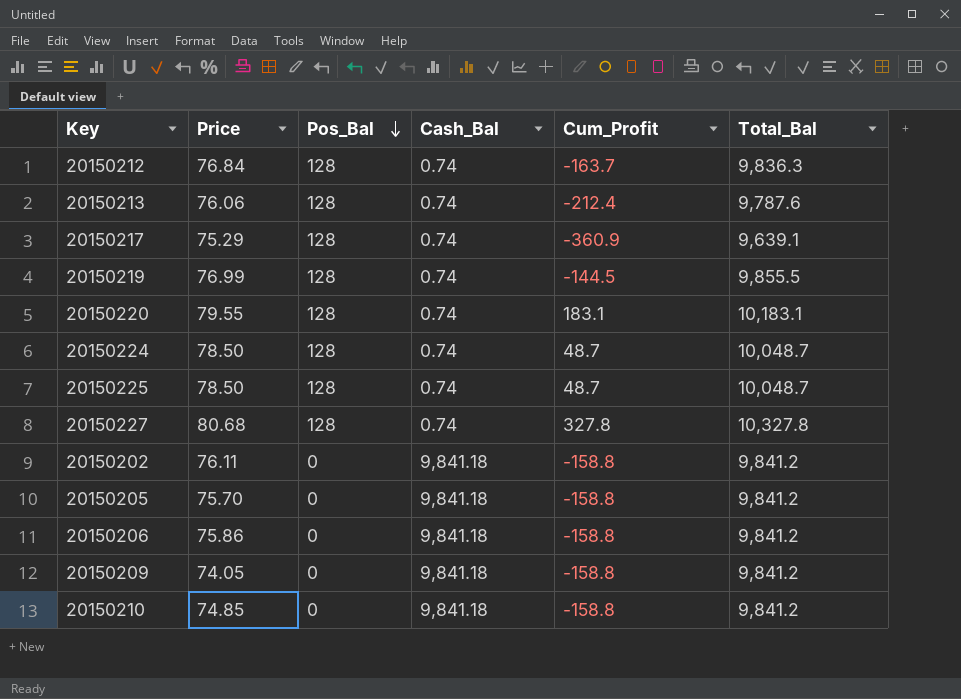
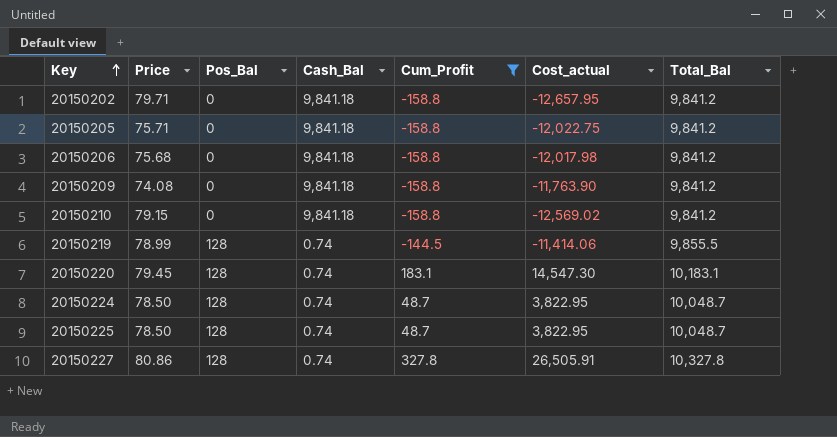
filter: none -> Cum_Profit >= -158.8
row order: Pos_Bal descending -> Key ascending
column Cost_actual | formula: none -> [Price] * [Cum_Profit]
20150202 | Price: 76.11 -> 79.71
20150205 | Price: 75.70 -> 75.71
20150206 | Price: 75.86 -> 75.68
20150209 | Price: 74.05 -> 74.08
20150210 | Price: 74.85 -> 79.15
20150219 | Price: 76.99 -> 78.99
20150220 | Price: 79.55 -> 79.45
20150227 | Price: 80.68 -> 80.86

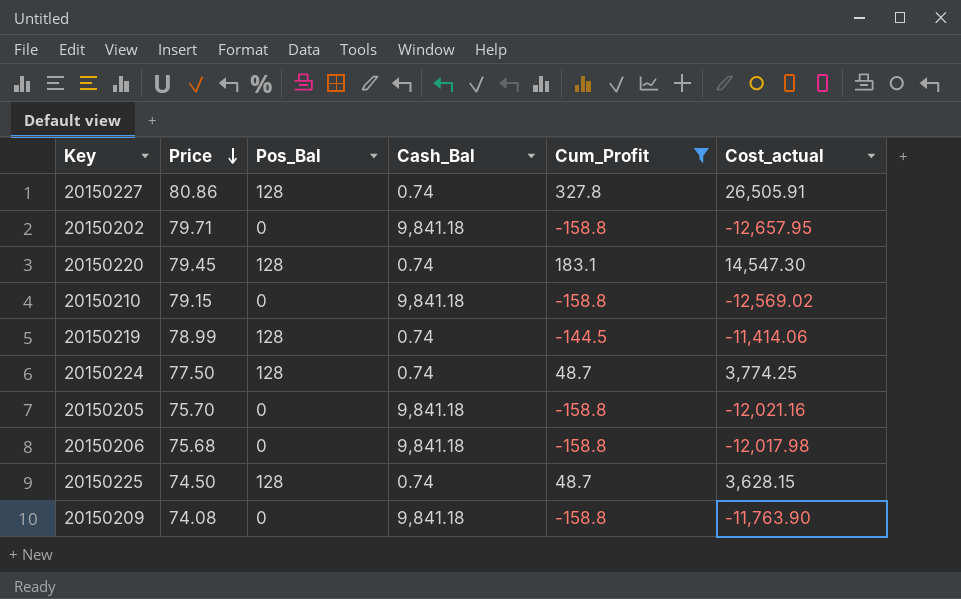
row order: Key ascending -> Price descending
column Total_Bal | position: 7 -> none
20150224 | Price: 78.50 -> 77.50
20150224 | Cost_actual: 3,822.95 -> 3,774.25
20150205 | Price: 75.71 -> 75.70
20150205 | Cost_actual: -12,022.75 -> -12,021.16
20150225 | Price: 78.50 -> 74.50
20150225 | Cost_actual: 3,822.95 -> 3,628.15

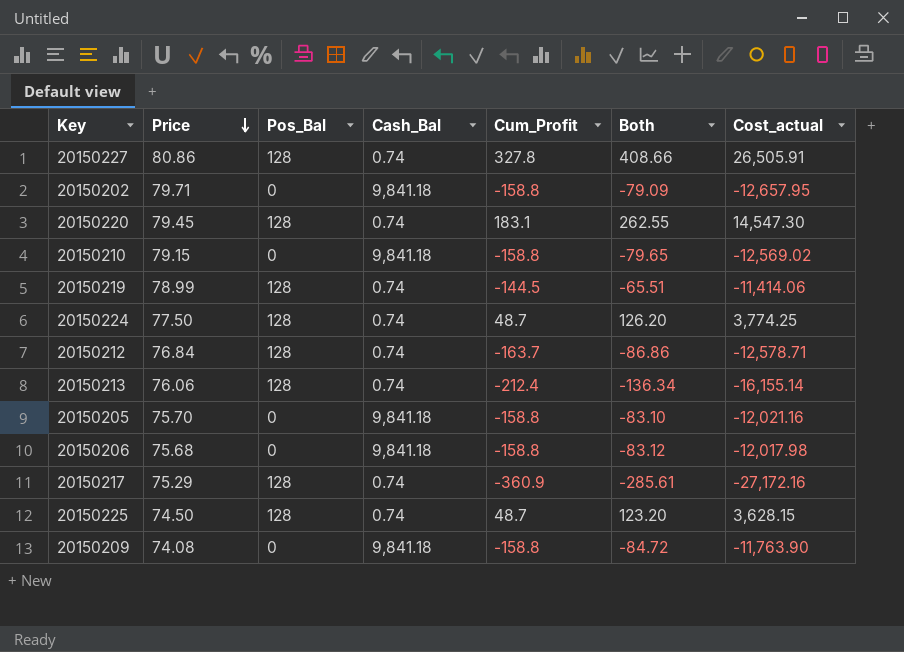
filter: Cum_Profit >= -158.8 -> none
column Both | formula: none -> [Price] + [Cum_Profit]

